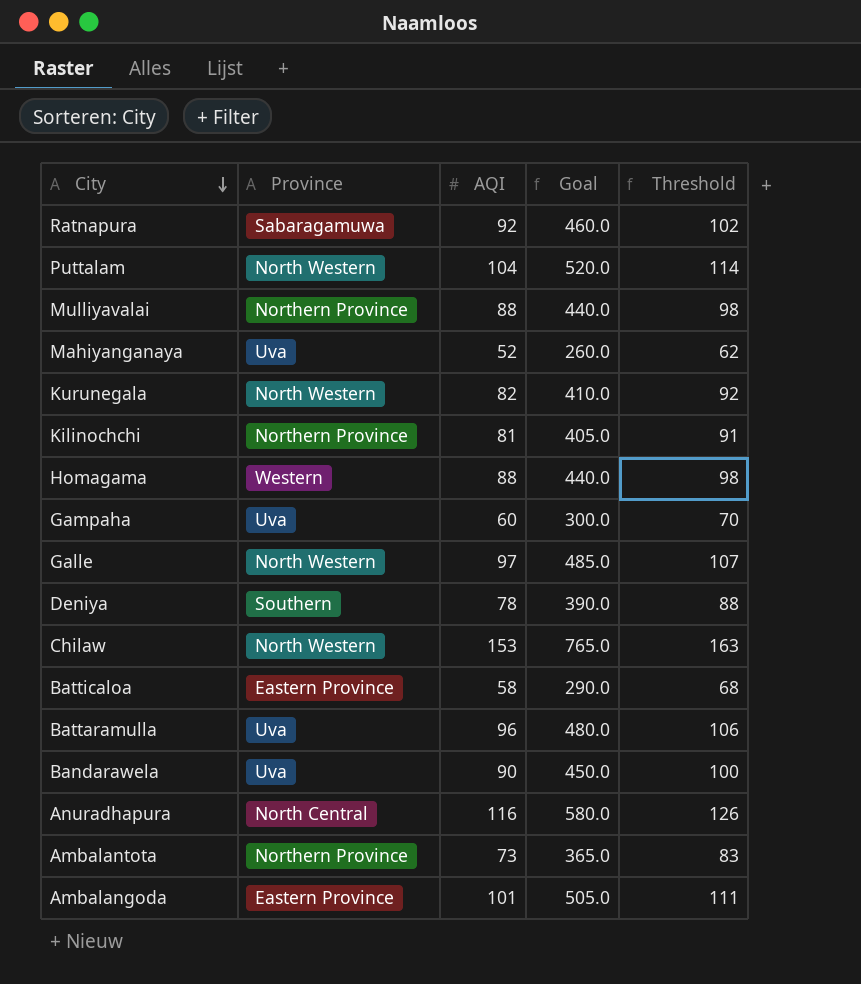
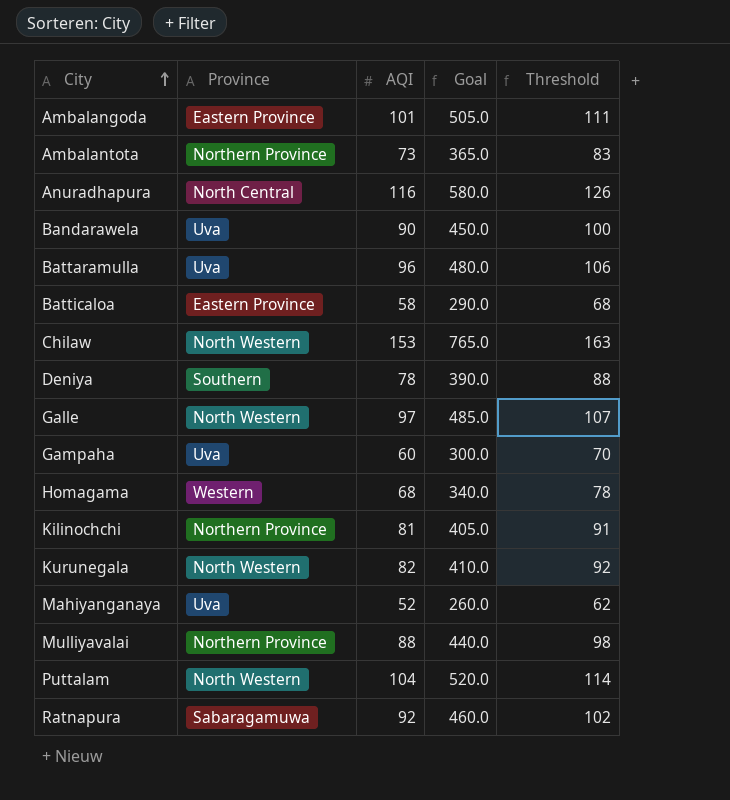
row order: City descending -> City ascending
Homagama | AQI: 88 -> 68
Homagama | Goal: 440.0 -> 340.0
Homagama | Threshold: 98 -> 78

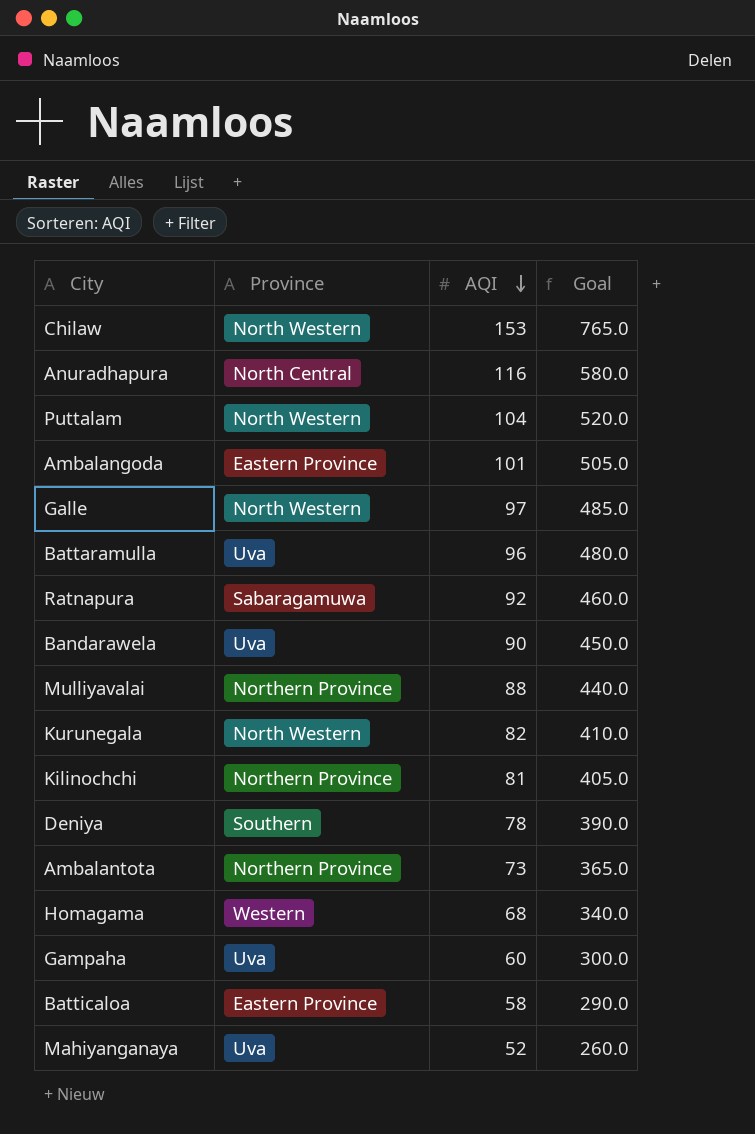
row order: City ascending -> AQI descending
column Threshold | formula: [AQI] + 10 -> none

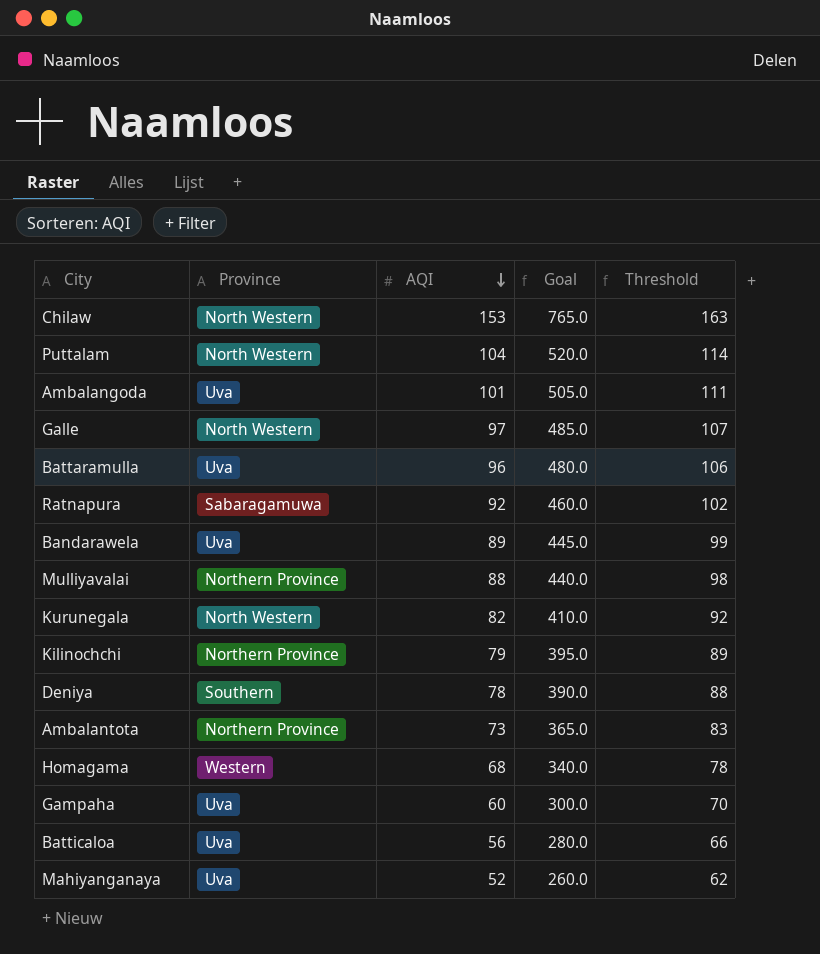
column Threshold | formula: none -> [AQI] + 10
row Anuradhapura: North Central | 116 | 580.0 -> none
Ambalangoda | Province: Eastern Province -> Uva
Bandarawela | AQI: 90 -> 89
Bandarawela | Goal: 450.0 -> 445.0
Kilinochchi | AQI: 81 -> 79
Kilinochchi | Goal: 405.0 -> 395.0
Batticaloa | Province: Eastern Province -> Uva
Batticaloa | AQI: 58 -> 56
Batticaloa | Goal: 290.0 -> 280.0

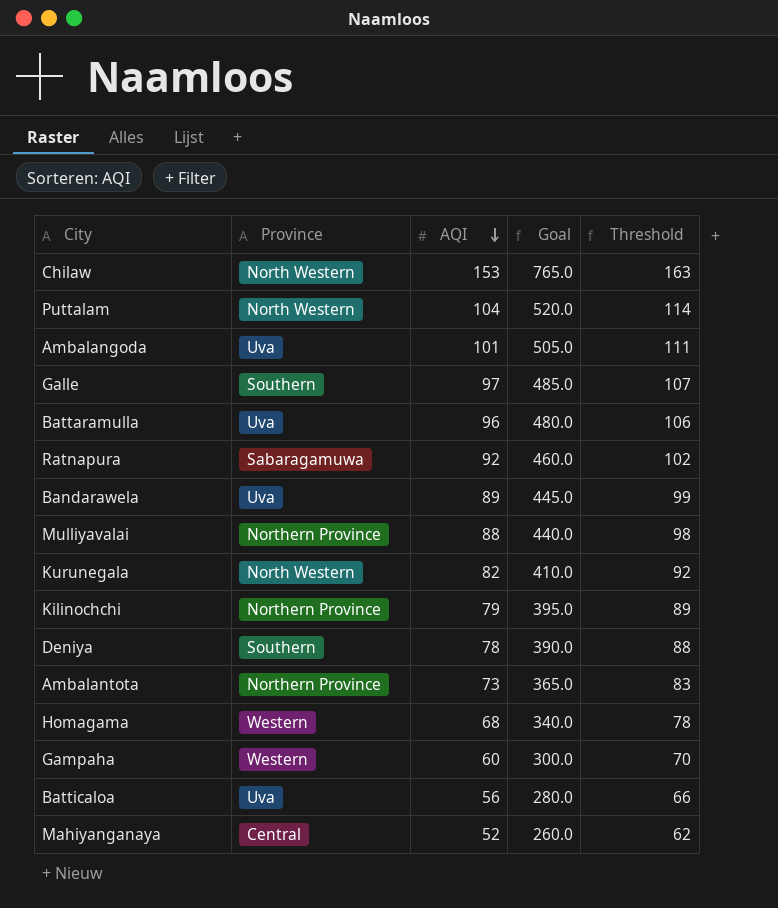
Galle | Province: North Western -> Southern
Gampaha | Province: Uva -> Western
Mahiyanganaya | Province: Uva -> Central

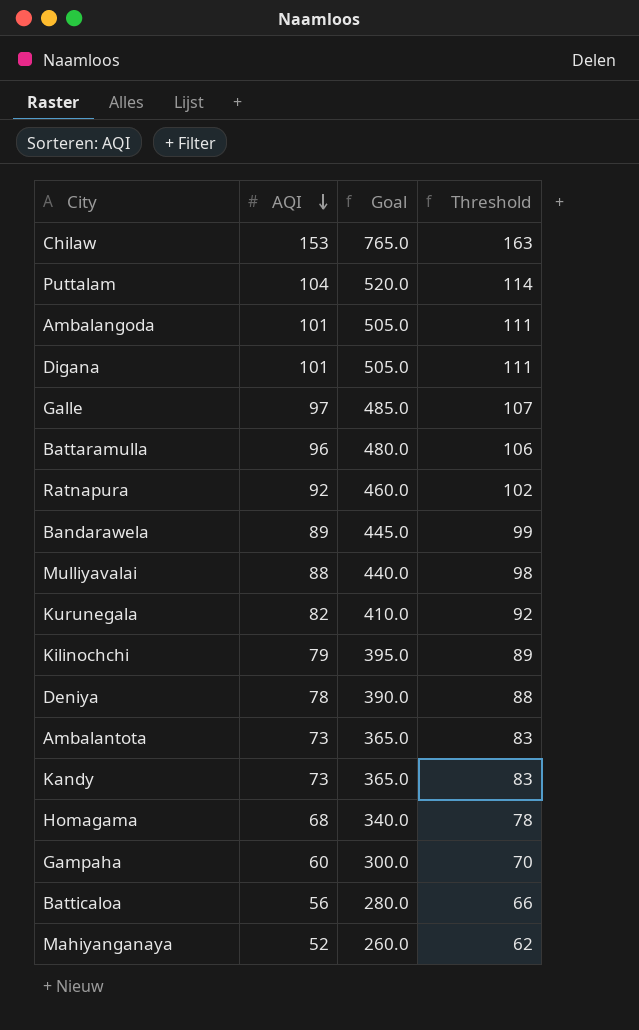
column Province | position: 2 -> none
row Digana: none -> 101 | 505.0 | 111
row Kandy: none -> 73 | 365.0 | 83

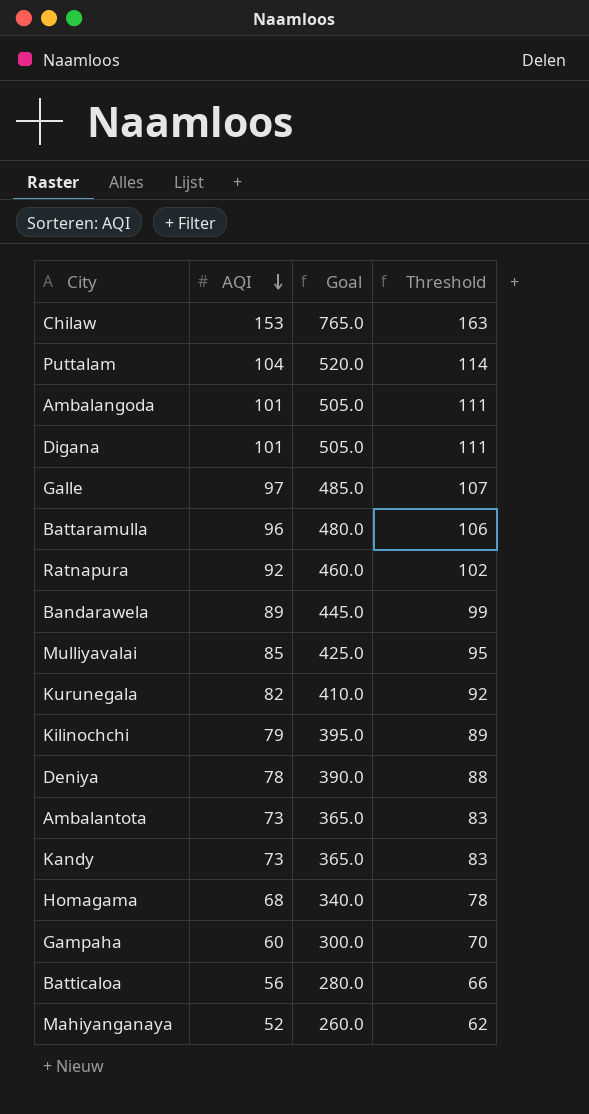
Mulliyavalai | AQI: 88 -> 85
Mulliyavalai | Goal: 440.0 -> 425.0
Mulliyavalai | Threshold: 98 -> 95

